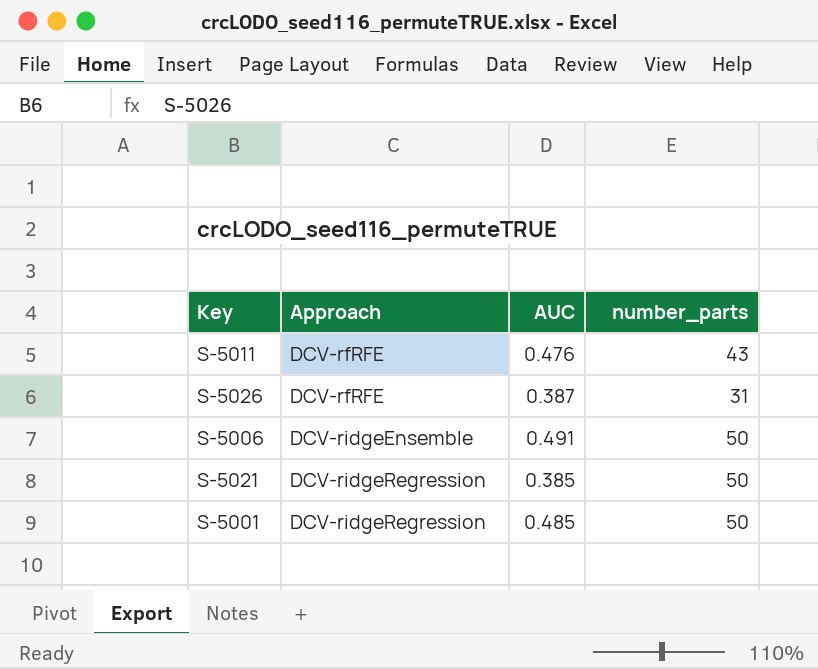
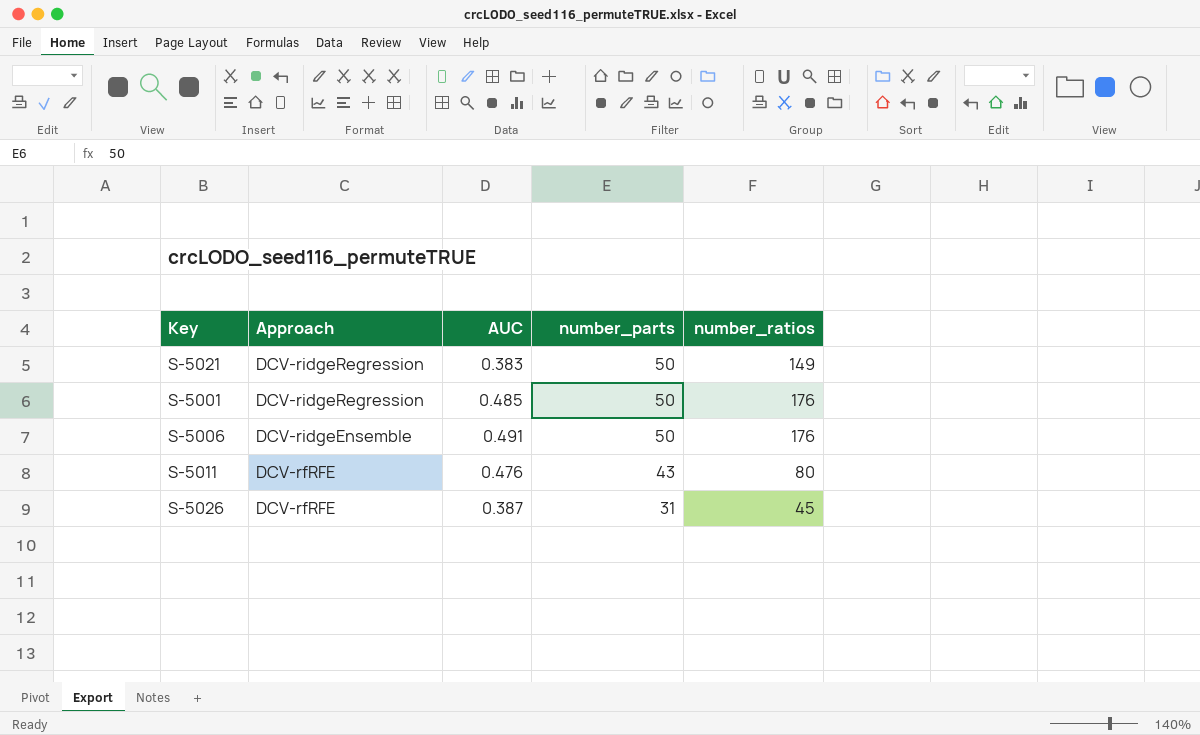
row order: Approach ascending -> Approach descending
column number_ratios | position: none -> 5
S-5021 | AUC: 0.385 -> 0.383

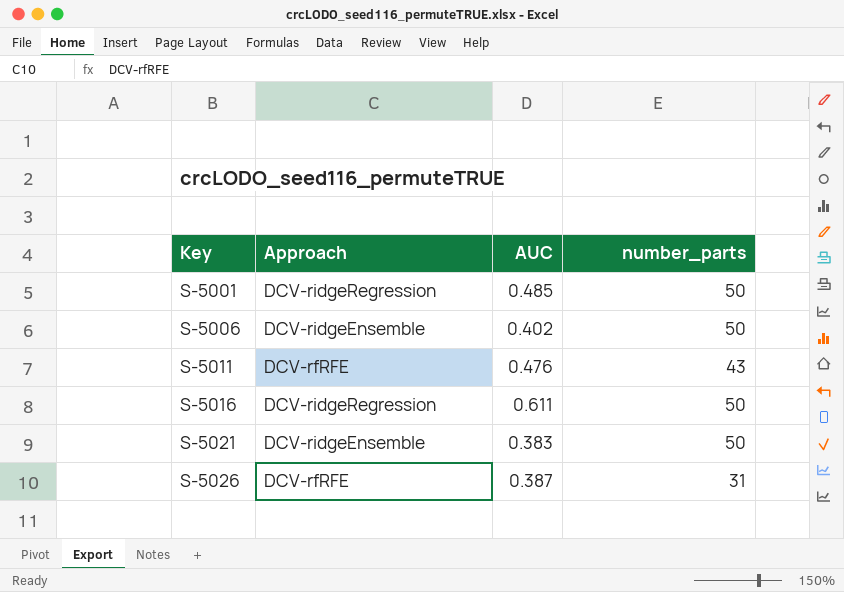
row order: Approach descending -> Key ascending
column number_ratios | position: 5 -> none
S-5006 | AUC: 0.491 -> 0.402
row S-5016: none -> DCV-ridgeRegression | 0.611 | 50
S-5021 | Approach: DCV-ridgeRegression -> DCV-ridgeEnsemble

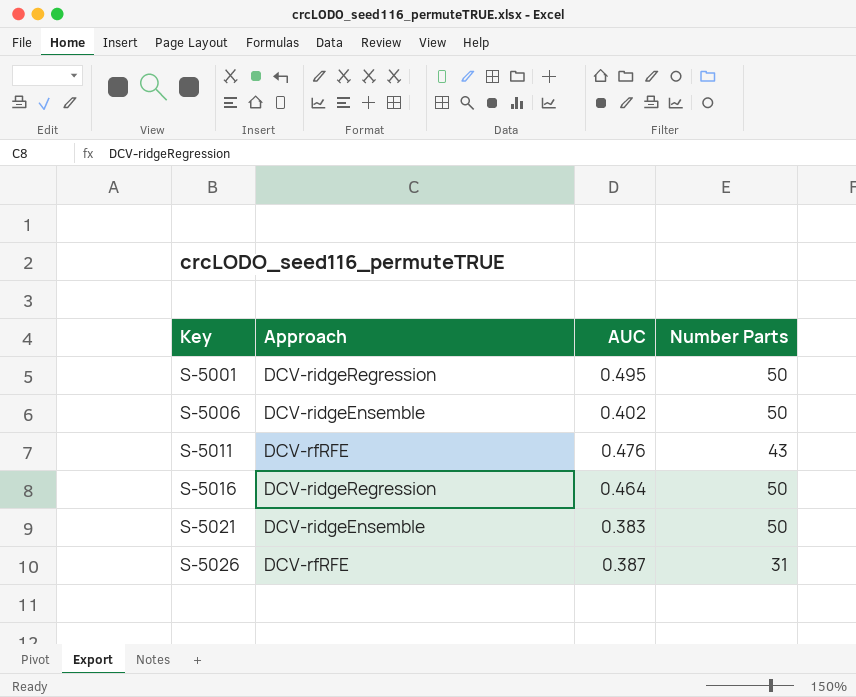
column name: number_parts -> Number Parts
S-5001 | AUC: 0.485 -> 0.495
S-5016 | AUC: 0.611 -> 0.464

